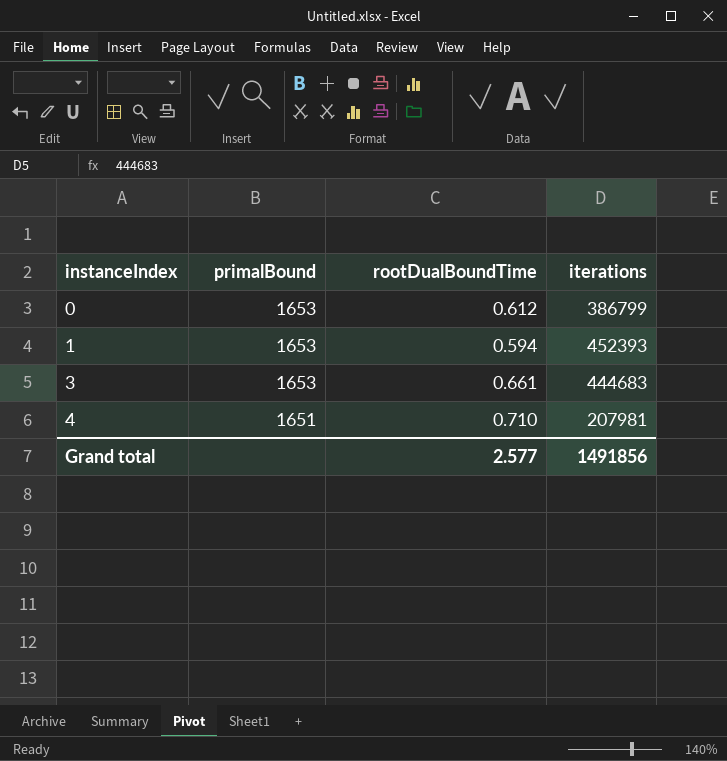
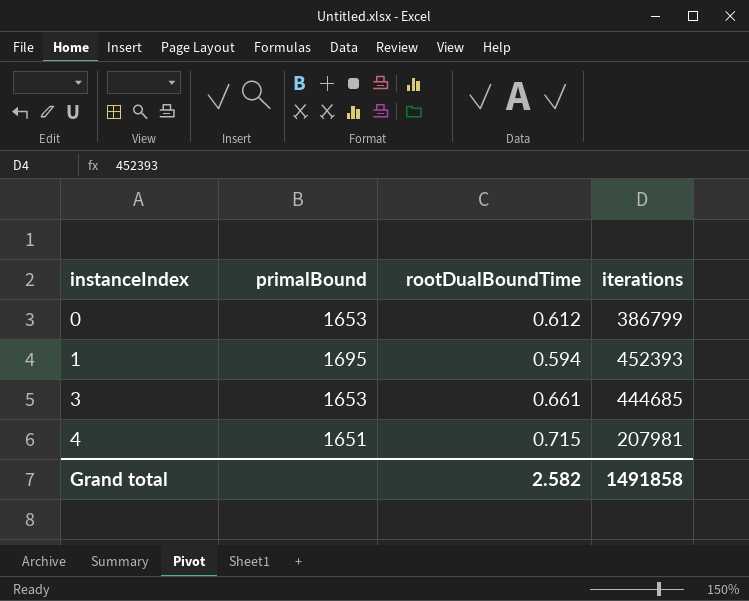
1 | primalBound: 1653 -> 1695
3 | iterations: 444683 -> 444685
4 | rootDualBoundTime: 0.710 -> 0.715
Grand total | rootDualBoundTime: 2.577 -> 2.582
Grand total | iterations: 1491856 -> 1491858

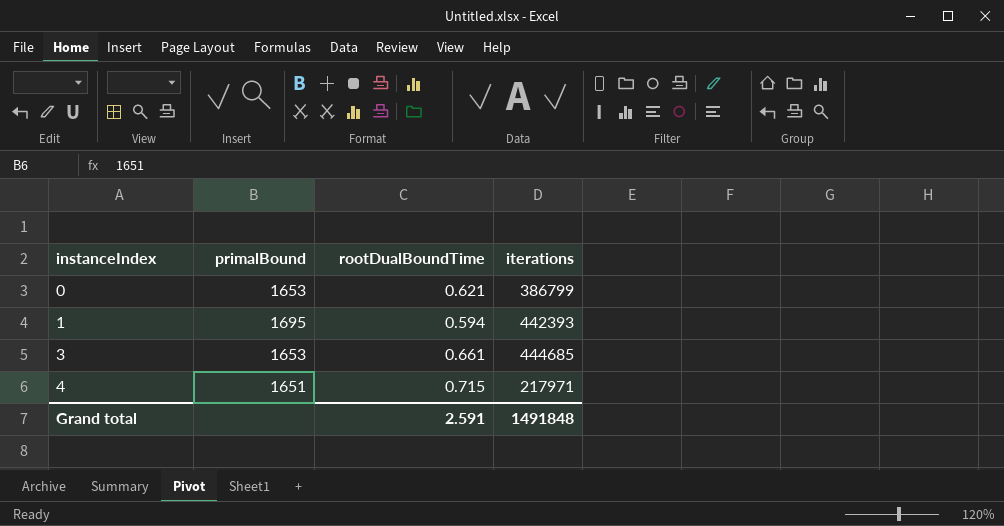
0 | rootDualBoundTime: 0.612 -> 0.621
1 | iterations: 452393 -> 442393
4 | iterations: 207981 -> 217971
Grand total | rootDualBoundTime: 2.582 -> 2.591
Grand total | iterations: 1491858 -> 1491848

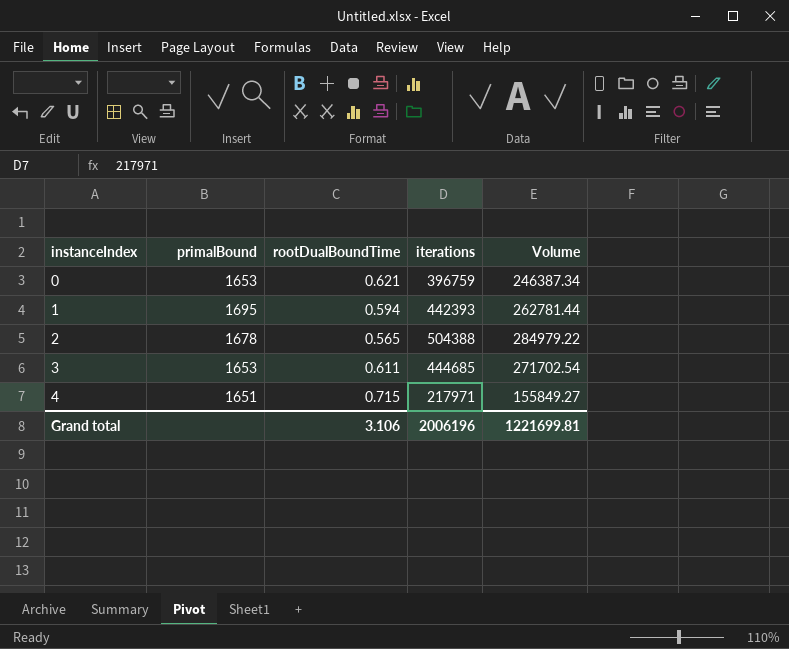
column Volume | formula: none -> [rootDualBoundTime] * [iterations]
0 | iterations: 386799 -> 396759
row 2: none -> 1678 | 0.565 | 504388 | 284979.22
3 | rootDualBoundTime: 0.661 -> 0.611
Grand total | rootDualBoundTime: 2.591 -> 3.106
Grand total | iterations: 1491848 -> 2006196

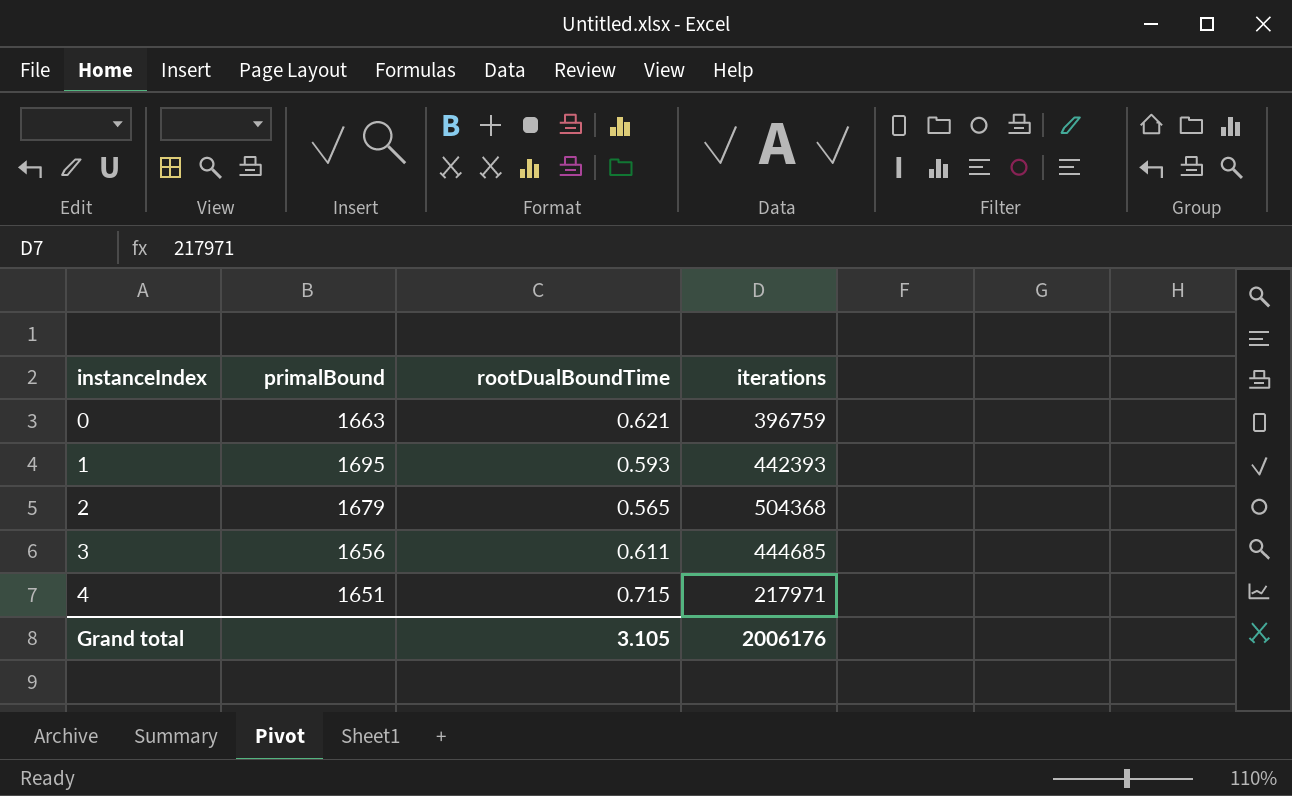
column Volume | formula: [rootDualBoundTime] * [iterations] -> none
0 | primalBound: 1653 -> 1663
1 | rootDualBoundTime: 0.594 -> 0.593
2 | primalBound: 1678 -> 1679
2 | iterations: 504388 -> 504368
3 | primalBound: 1653 -> 1656
Grand total | rootDualBoundTime: 3.106 -> 3.105
Grand total | iterations: 2006196 -> 2006176

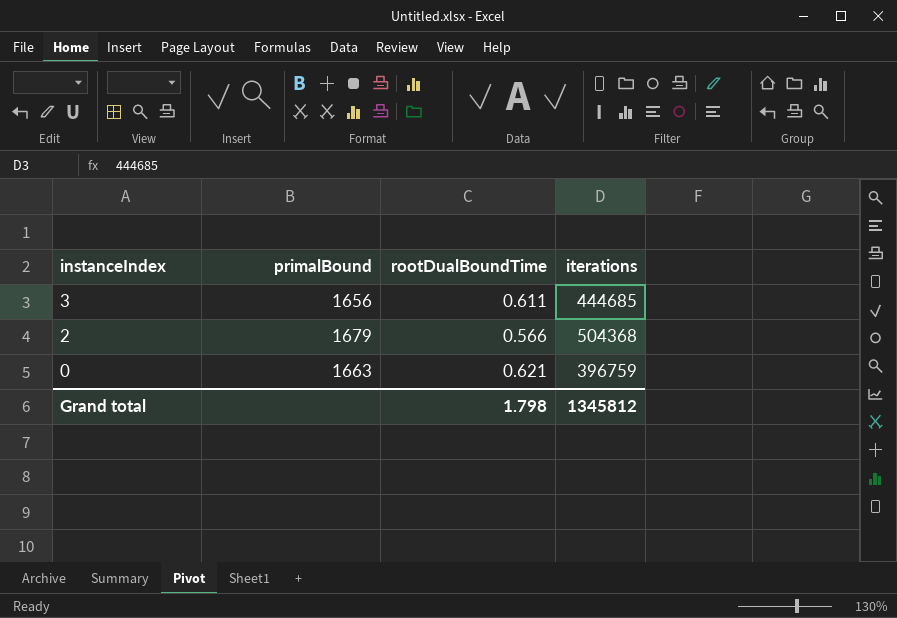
row order: instanceIndex ascending -> instanceIndex descending
row 1: 1695 | 0.593 | 442393 -> none
row 4: 1651 | 0.715 | 217971 -> none
2 | rootDualBoundTime: 0.565 -> 0.566
Grand total | rootDualBoundTime: 3.105 -> 1.798
Grand total | iterations: 2006176 -> 1345812

